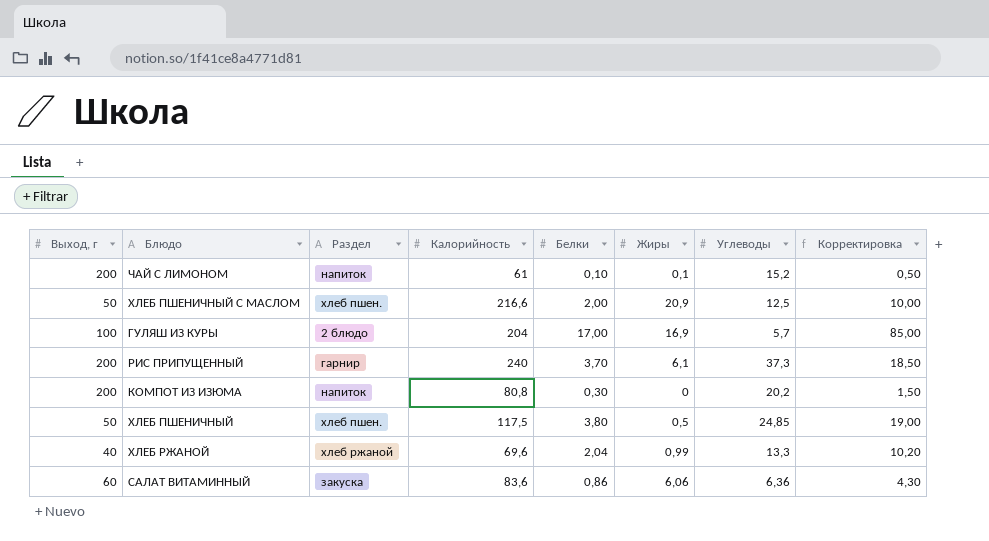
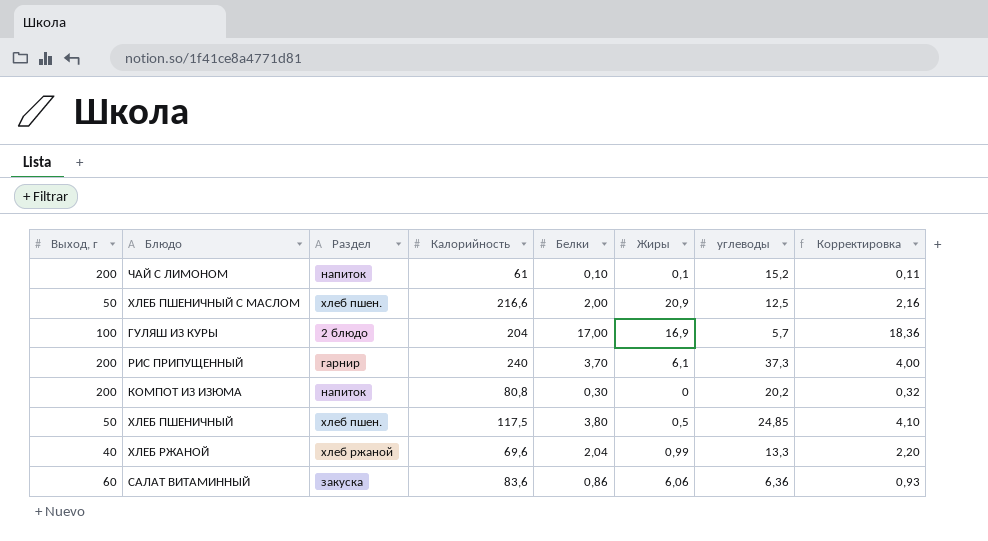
column name: Углеводы -> углеводы
column Корректировка | formula: [Белки] * 5 -> [Белки] * 1,08

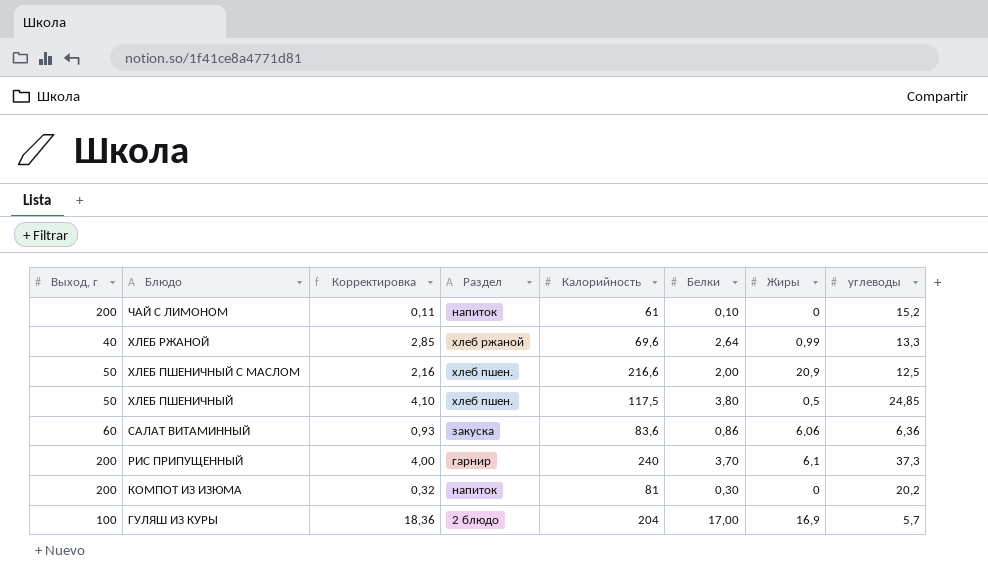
row order: none -> Блюдо descending
column Корректировка | position: 8 -> 3
ЧАЙ С ЛИМОНОМ | Жиры: 0,1 -> 0
ХЛЕБ РЖАНОЙ | Корректировка: 2,20 -> 2,85
ХЛЕБ РЖАНОЙ | Белки: 2,04 -> 2,64
КОМПОТ ИЗ ИЗЮМА | Калорийность: 80,8 -> 81

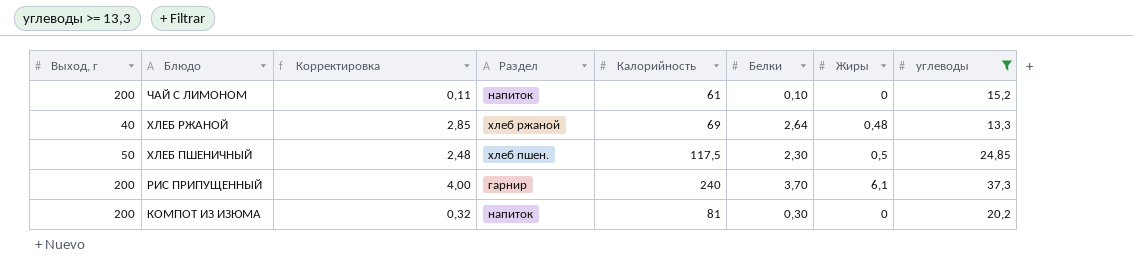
filter: none -> углеводы >= 13,3
ХЛЕБ РЖАНОЙ | Калорийность: 69,6 -> 69
ХЛЕБ РЖАНОЙ | Жиры: 0,99 -> 0,48
ХЛЕБ ПШЕНИЧНЫЙ | Корректировка: 4,10 -> 2,48
ХЛЕБ ПШЕНИЧНЫЙ | Белки: 3,80 -> 2,30

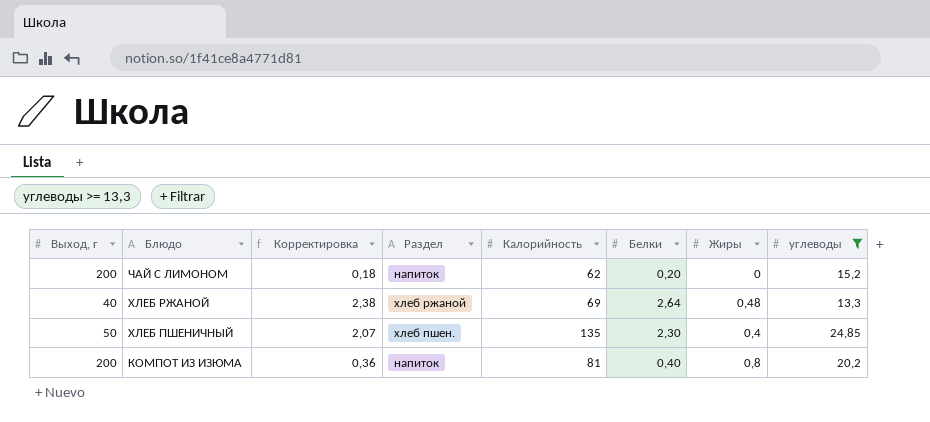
column Корректировка | formula: [Белки] * 1,08 -> [Белки] * 0,9
row РИС ПРИПУЩЕННЫЙ: 200 | 4,00 | гарнир | 240 | 3,70 | 6,1 | 37,3 -> none
ЧАЙ С ЛИМОНОМ | Калорийность: 61 -> 62
ЧАЙ С ЛИМОНОМ | Белки: 0,10 -> 0,20
ХЛЕБ ПШЕНИЧНЫЙ | Калорийность: 117,5 -> 135
ХЛЕБ ПШЕНИЧНЫЙ | Жиры: 0,5 -> 0,4
КОМПОТ ИЗ ИЗЮМА | Белки: 0,30 -> 0,40
КОМПОТ ИЗ ИЗЮМА | Жиры: 0 -> 0,8

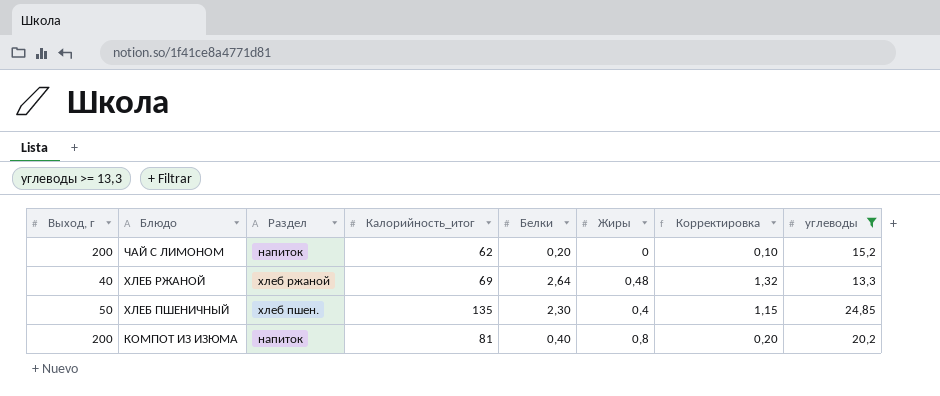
column name: Калорийность -> Калорийность_итог
column Корректировка | formula: [Белки] * 0,9 -> [Белки] * 0,5
column Корректировка | position: 3 -> 7

